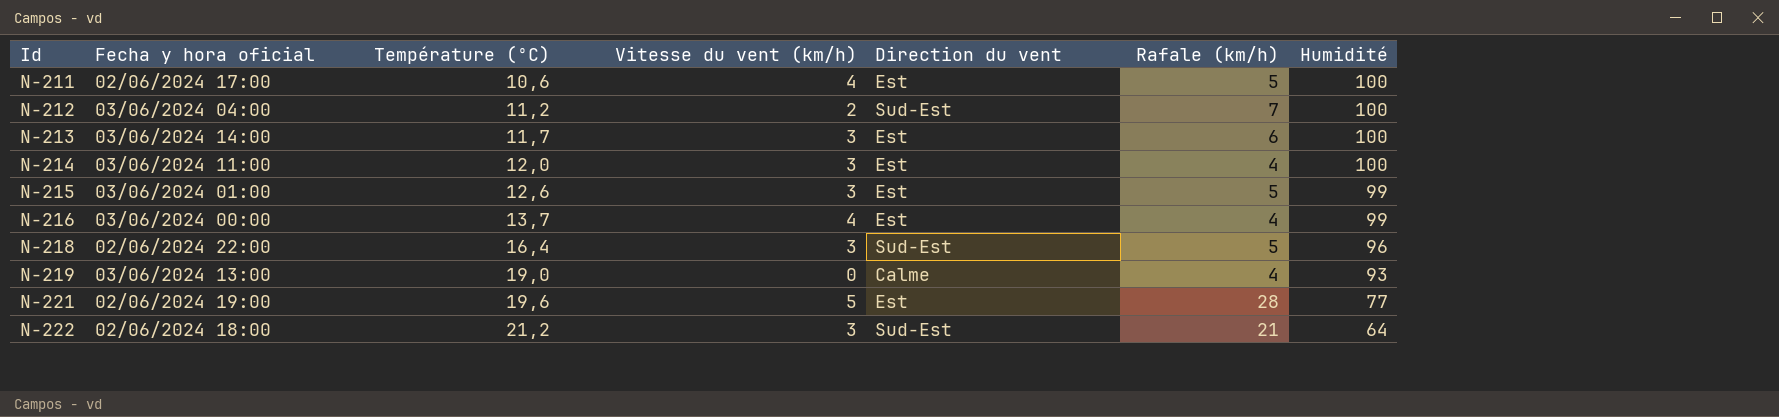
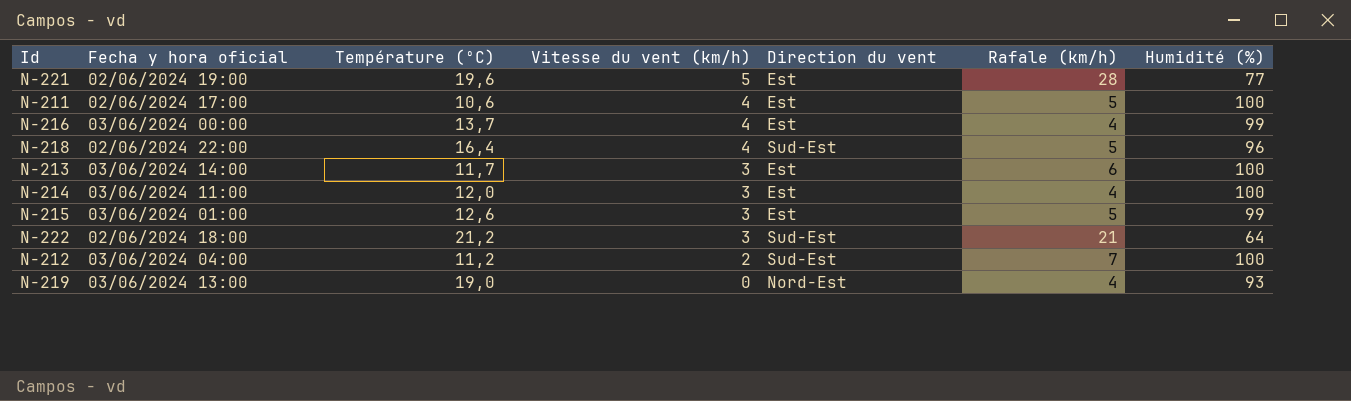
row order: Id ascending -> Vitesse du vent (km/h) descending
column name: Humidité -> Humidité (%)
N-218 | Vitesse du vent (km/h): 3 -> 4
N-219 | Direction du vent: Calme -> Nord-Est

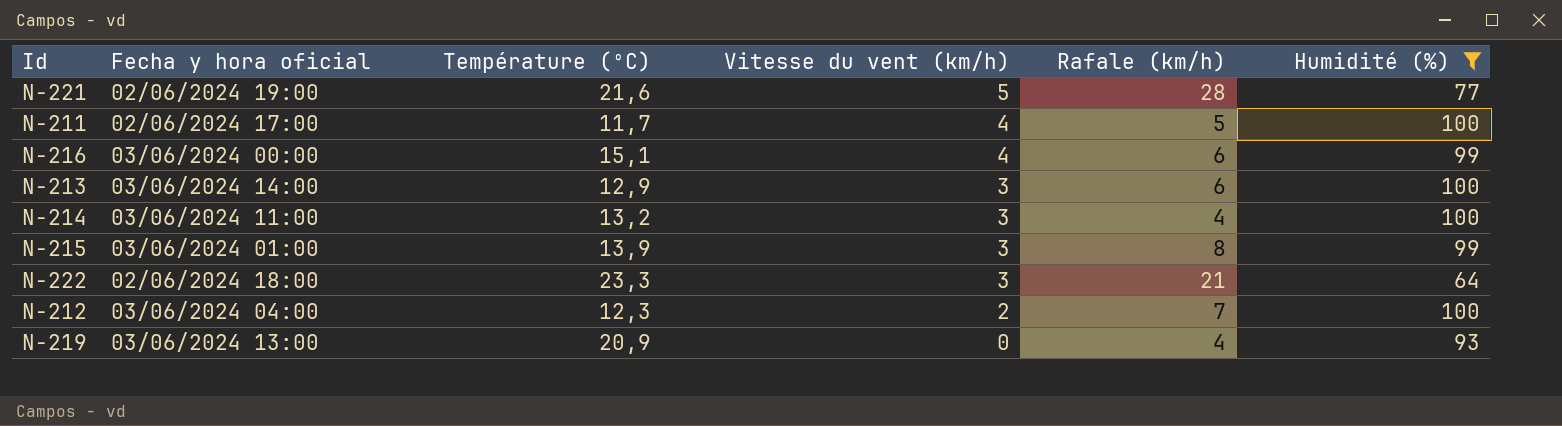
filter: none -> Humidité (%) != 96
column Direction du vent | position: 5 -> none
N-221 | Température (ºC): 19,6 -> 21,6
N-211 | Température (ºC): 10,6 -> 11,7
N-216 | Température (ºC): 13,7 -> 15,1
N-216 | Rafale (km/h): 4 -> 6
N-213 | Température (ºC): 11,7 -> 12,9
N-214 | Température (ºC): 12,0 -> 13,2
N-215 | Température (ºC): 12,6 -> 13,9
N-215 | Rafale (km/h): 5 -> 8
N-222 | Température (ºC): 21,2 -> 23,3
N-212 | Température (ºC): 11,2 -> 12,3
N-219 | Température (ºC): 19,0 -> 20,9

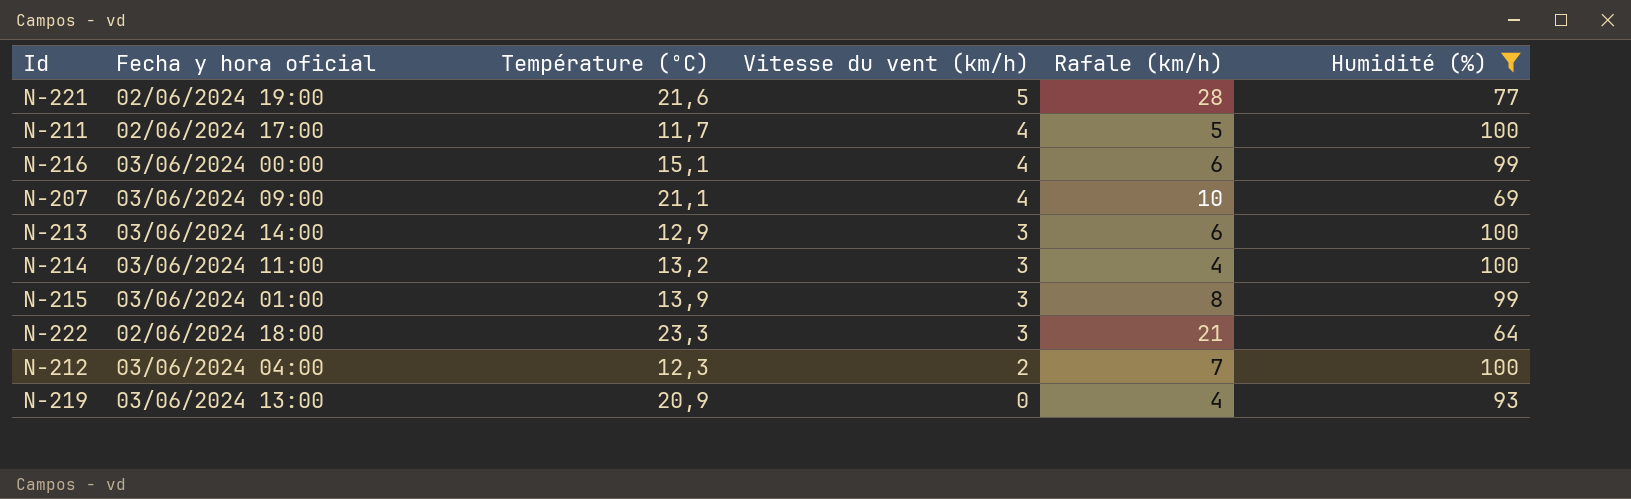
row N-207: none -> 03/06/2024 09:00 | 21,1 | 4 | 10 | 69

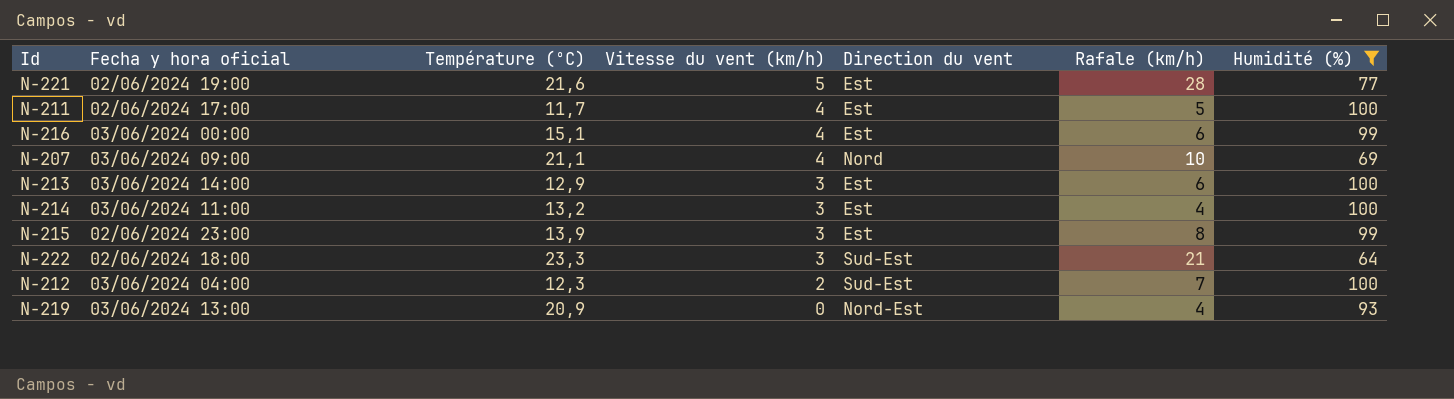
column Direction du vent | position: none -> 5
N-215 | Fecha y hora oficial: 03/06/2024 01:00 -> 02/06/2024 23:00

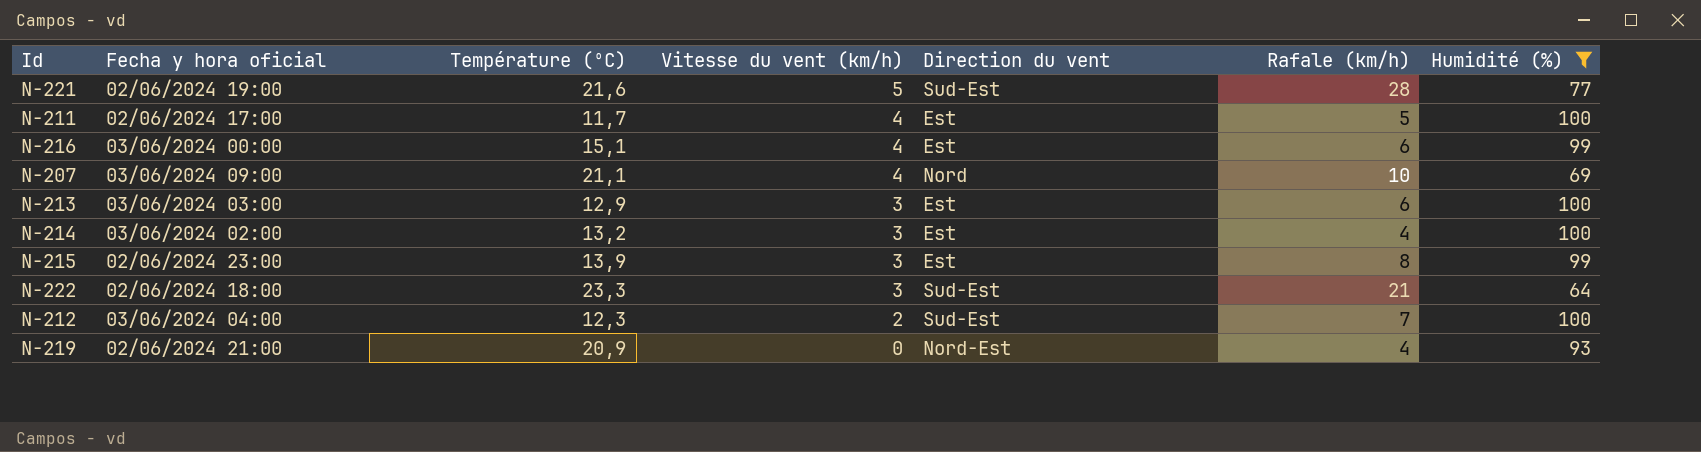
N-221 | Direction du vent: Est -> Sud-Est
N-213 | Fecha y hora oficial: 03/06/2024 14:00 -> 03/06/2024 03:00
N-214 | Fecha y hora oficial: 03/06/2024 11:00 -> 03/06/2024 02:00
N-219 | Fecha y hora oficial: 03/06/2024 13:00 -> 02/06/2024 21:00

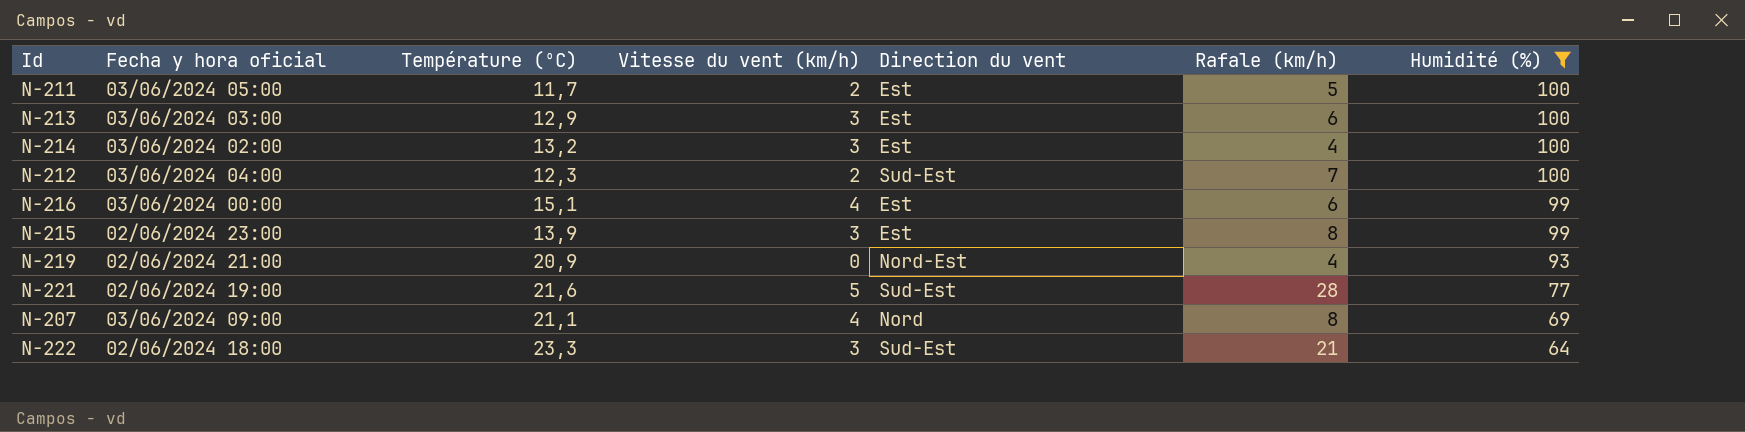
row order: Vitesse du vent (km/h) descending -> Humidité (%) descending
N-211 | Fecha y hora oficial: 02/06/2024 17:00 -> 03/06/2024 05:00
N-211 | Vitesse du vent (km/h): 4 -> 2
N-207 | Rafale (km/h): 10 -> 8

